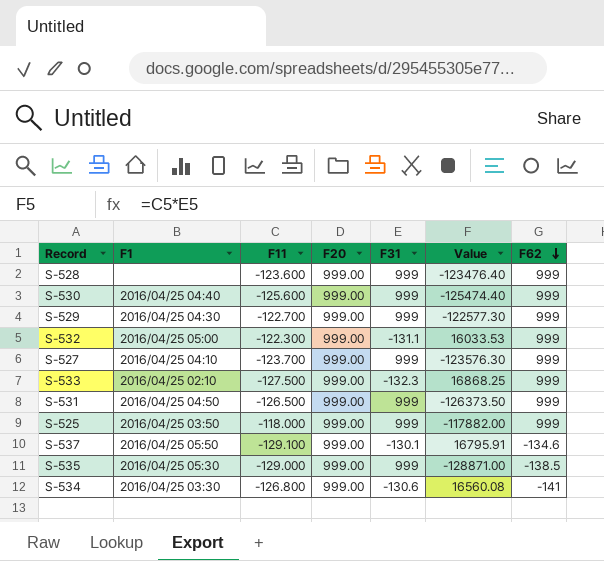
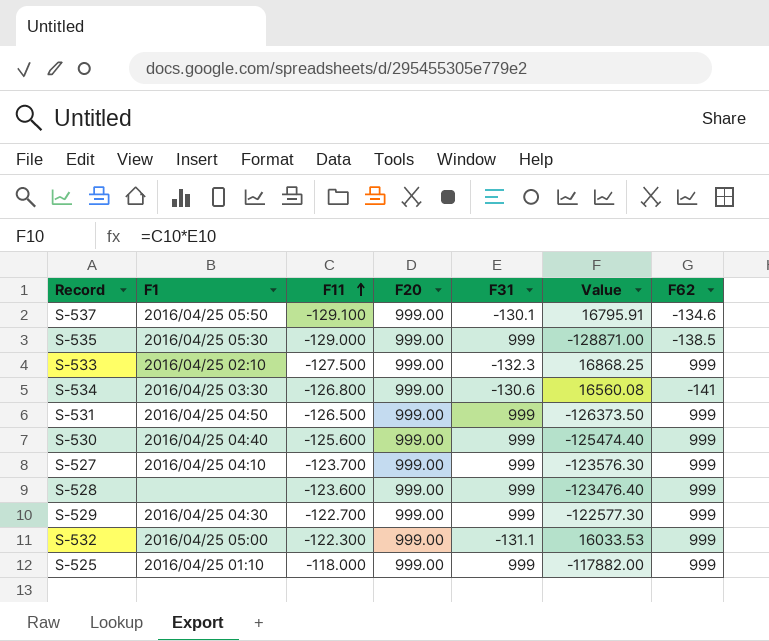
row order: F62 descending -> F11 ascending
S-525 | F1: 2016/04/25 03:50 -> 2016/04/25 01:10

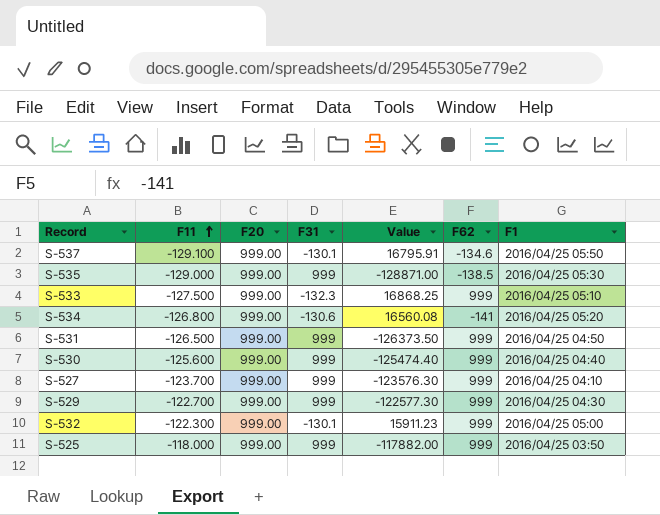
column F1 | position: 2 -> 7
row S-528: none | -123.600 | 999.00 | 999 | -123476.40 | 999 -> none
S-533 | F1: 2016/04/25 02:10 -> 2016/04/25 05:10
S-534 | F1: 2016/04/25 03:30 -> 2016/04/25 05:20
S-532 | F31: -131.1 -> -130.1
S-532 | Value: 16033.53 -> 15911.23
S-525 | F1: 2016/04/25 01:10 -> 2016/04/25 03:50

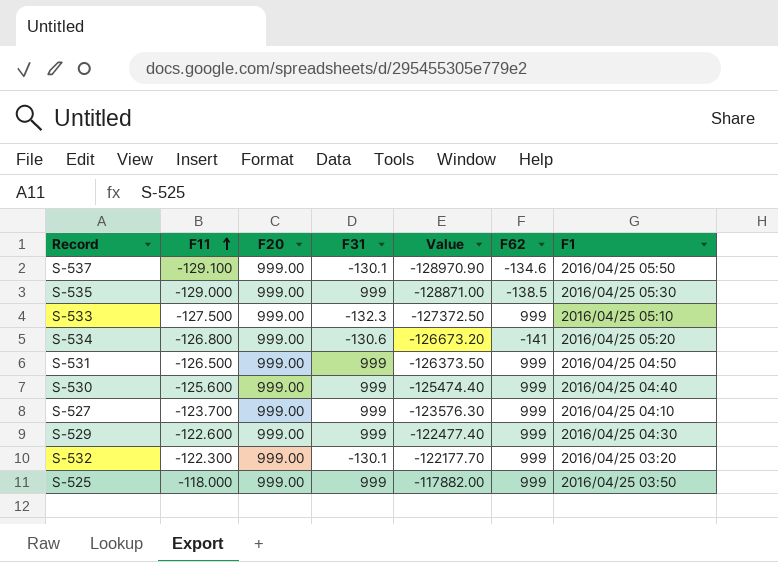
column Value | formula: [F11] * [F31] -> [F11] * [F20]
S-529 | F11: -122.700 -> -122.600
S-532 | F1: 2016/04/25 05:00 -> 2016/04/25 03:20

